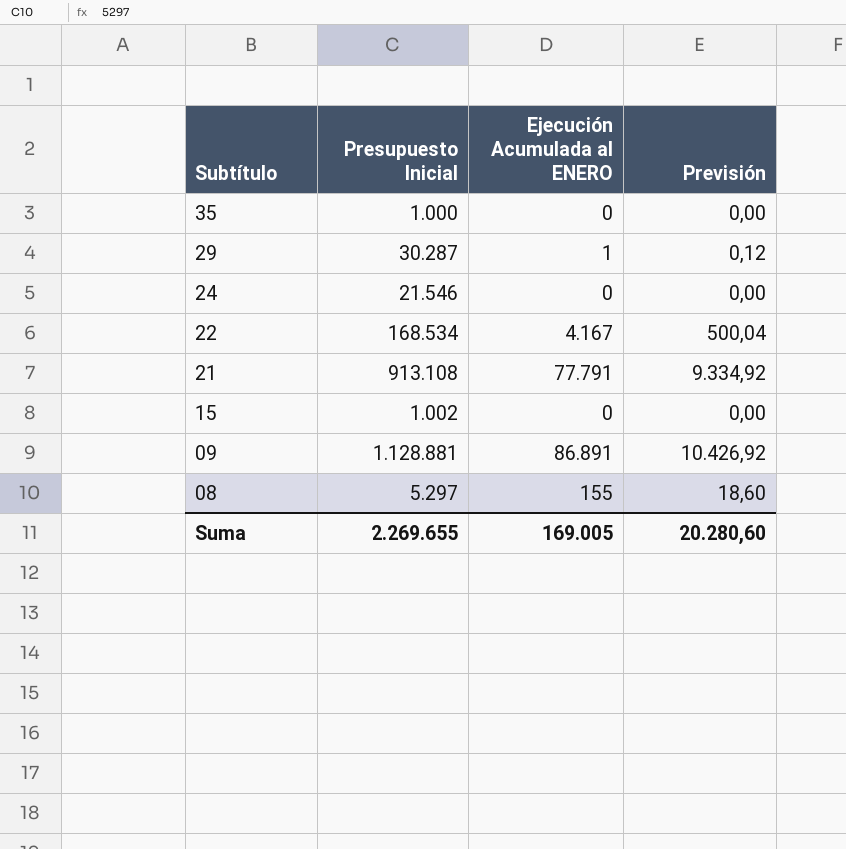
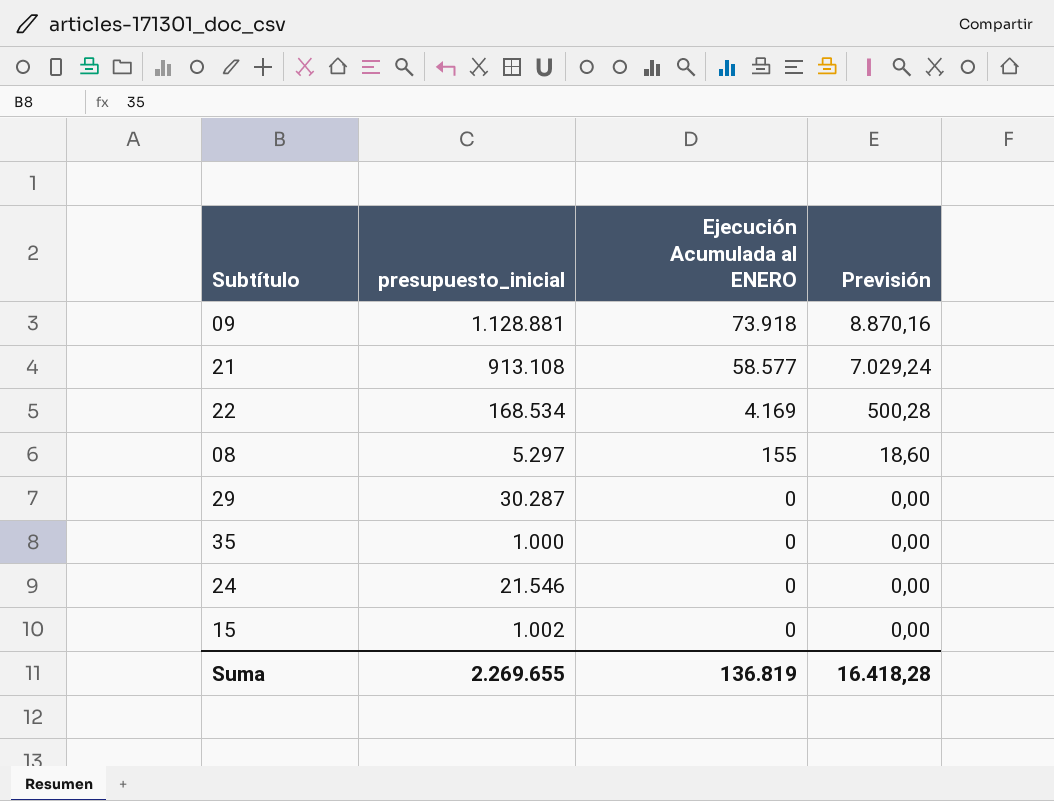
row order: Subtítulo descending -> Ejecución Acumulada al ENERO descending
column name: Presupuesto Inicial -> presupuesto_inicial
09 | Ejecución Acumulada al ENERO: 86.891 -> 73.918
09 | Previsión: 10.426,92 -> 8.870,16
21 | Ejecución Acumulada al ENERO: 77.791 -> 58.577
21 | Previsión: 9.334,92 -> 7.029,24
22 | Ejecución Acumulada al ENERO: 4.167 -> 4.169
22 | Previsión: 500,04 -> 500,28
29 | Ejecución Acumulada al ENERO: 1 -> 0
29 | Previsión: 0,12 -> 0,00
Suma | Ejecución Acumulada al ENERO: 169.005 -> 136.819
Suma | Previsión: 20.280,60 -> 16.418,28

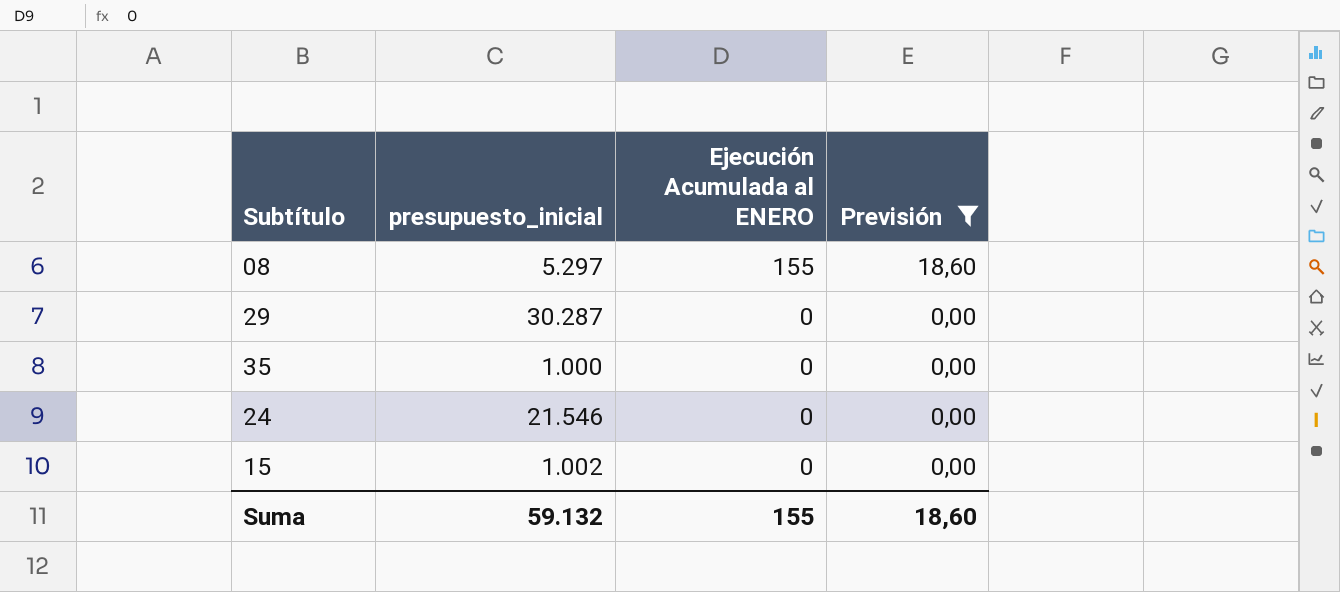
filter: none -> Previsión <= 18,60
Suma | presupuesto_inicial: 2.269.655 -> 59.132
Suma | Ejecución Acumulada al ENERO: 136.819 -> 155
Suma | Previsión: 16.418,28 -> 18,60

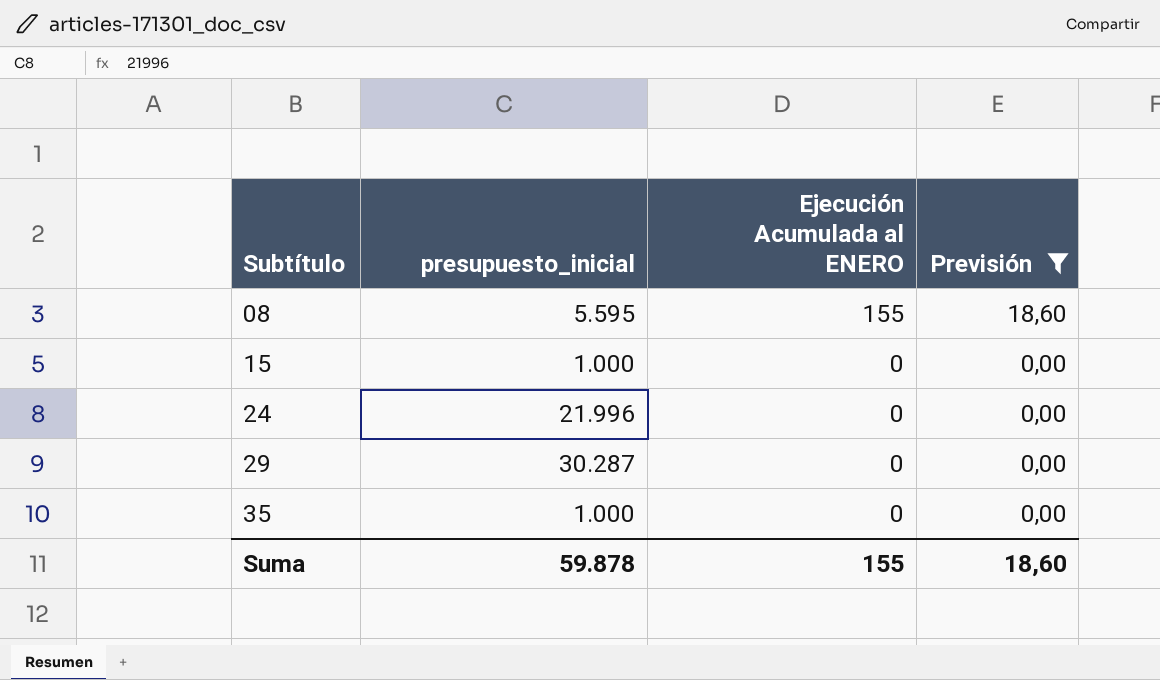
row order: Ejecución Acumulada al ENERO descending -> Subtítulo ascending
08 | presupuesto_inicial: 5.297 -> 5.595
15 | presupuesto_inicial: 1.002 -> 1.000
24 | presupuesto_inicial: 21.546 -> 21.996
Suma | presupuesto_inicial: 59.132 -> 59.878

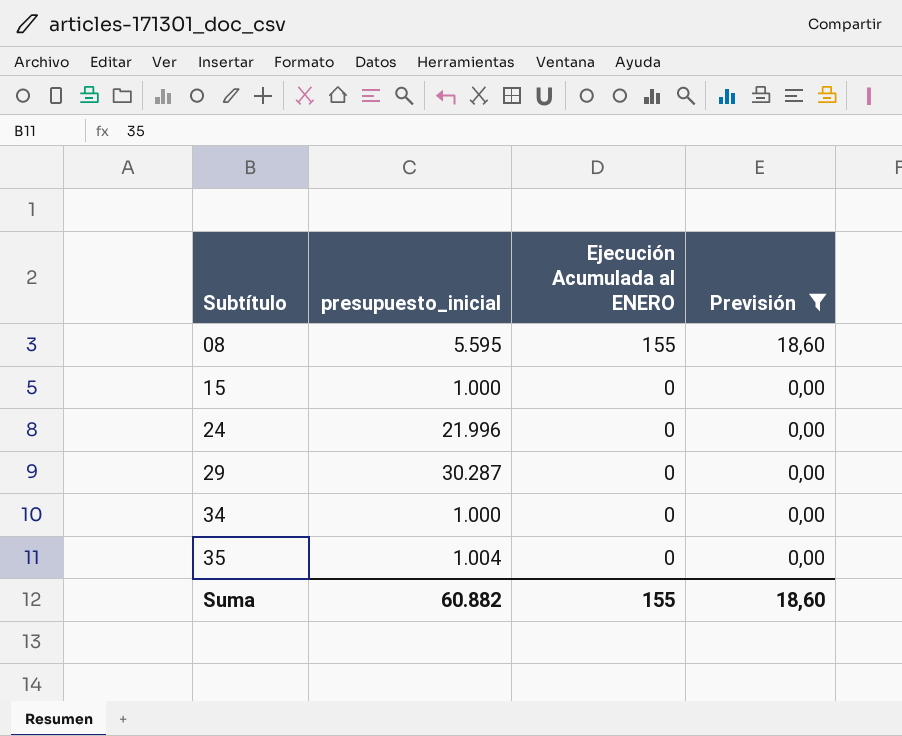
row 34: none -> 1.000 | 0 | 0,00
35 | presupuesto_inicial: 1.000 -> 1.004
Suma | presupuesto_inicial: 59.878 -> 60.882

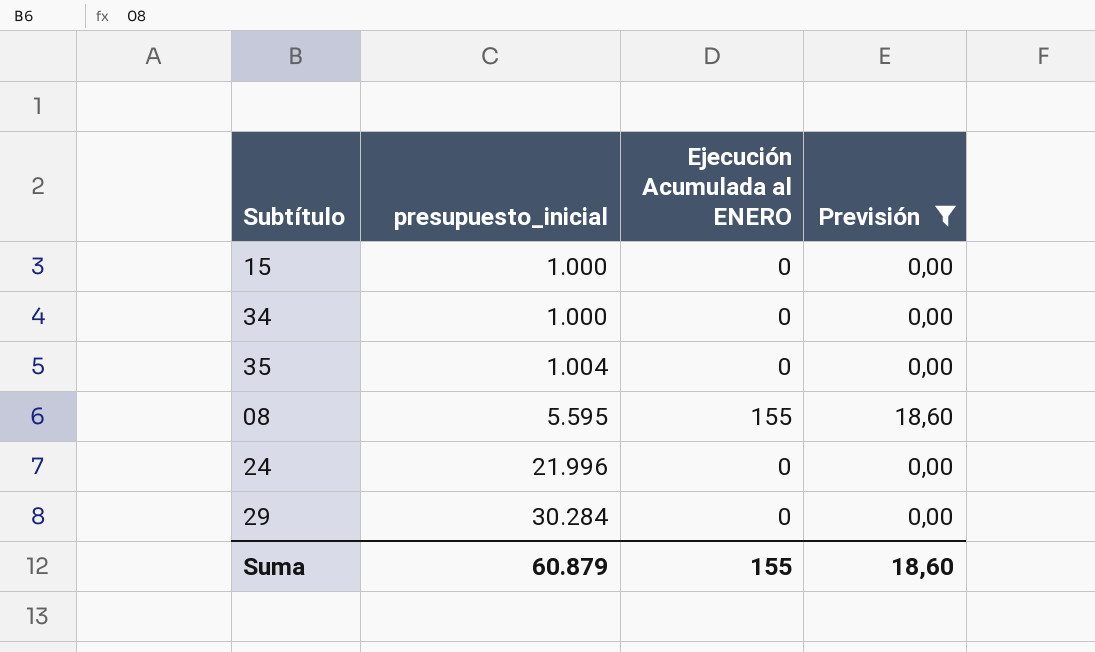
row order: Subtítulo ascending -> presupuesto_inicial ascending
29 | presupuesto_inicial: 30.287 -> 30.284
Suma | presupuesto_inicial: 60.882 -> 60.879

